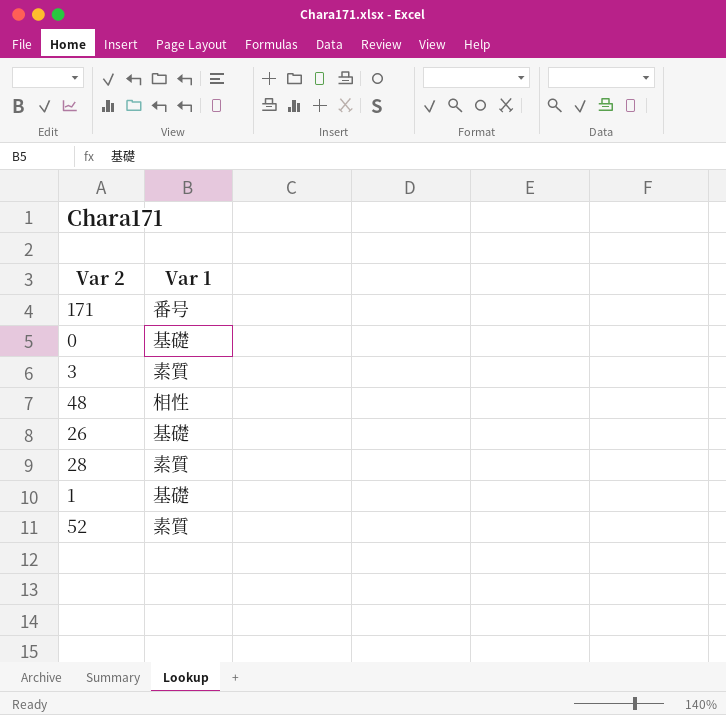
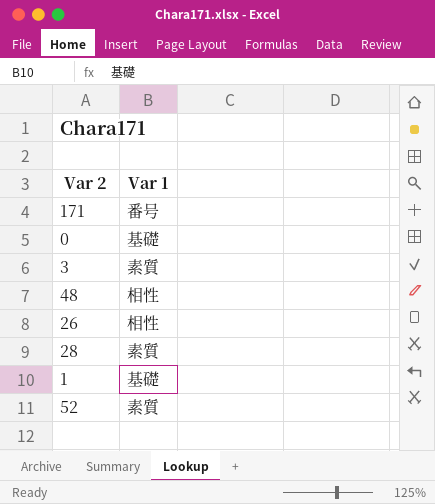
26 | Var 1: 基礎 -> 相性

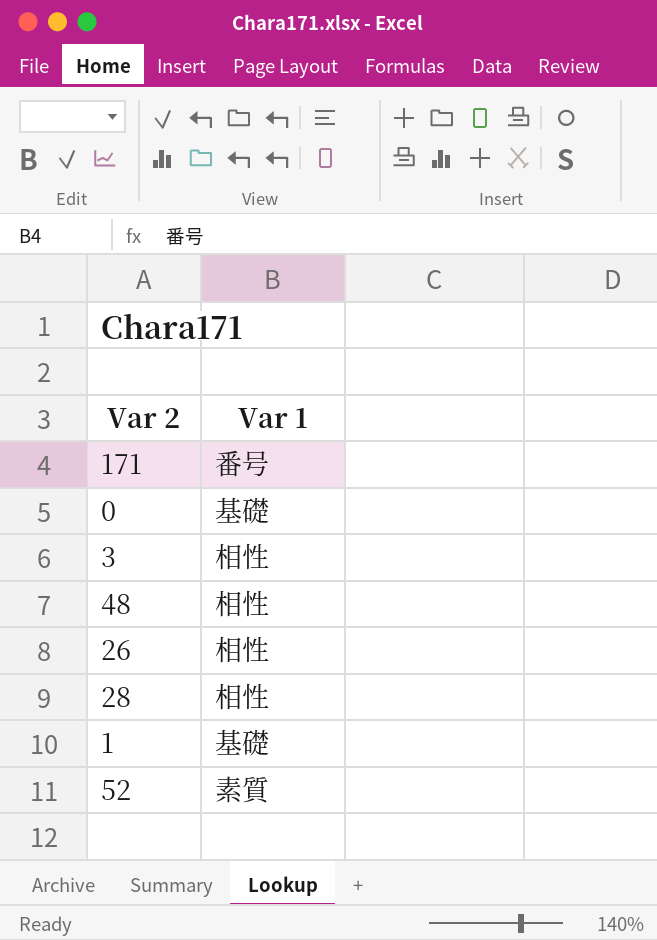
3 | Var 1: 素質 -> 相性
28 | Var 1: 素質 -> 相性

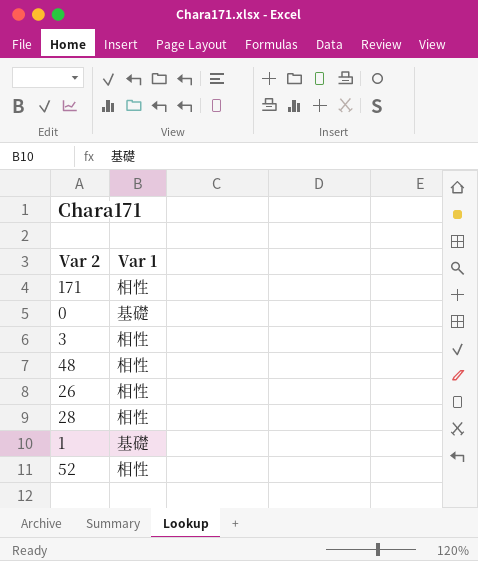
171 | Var 1: 番号 -> 相性
52 | Var 1: 素質 -> 相性

